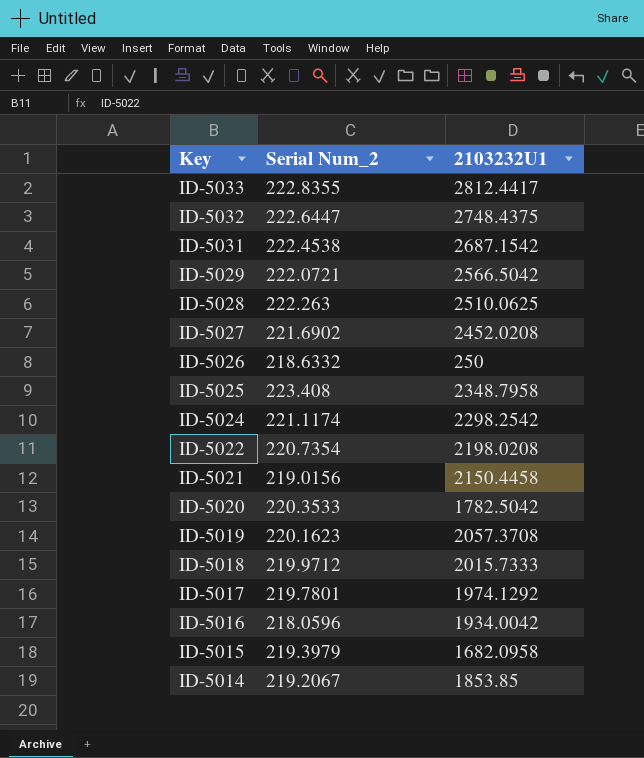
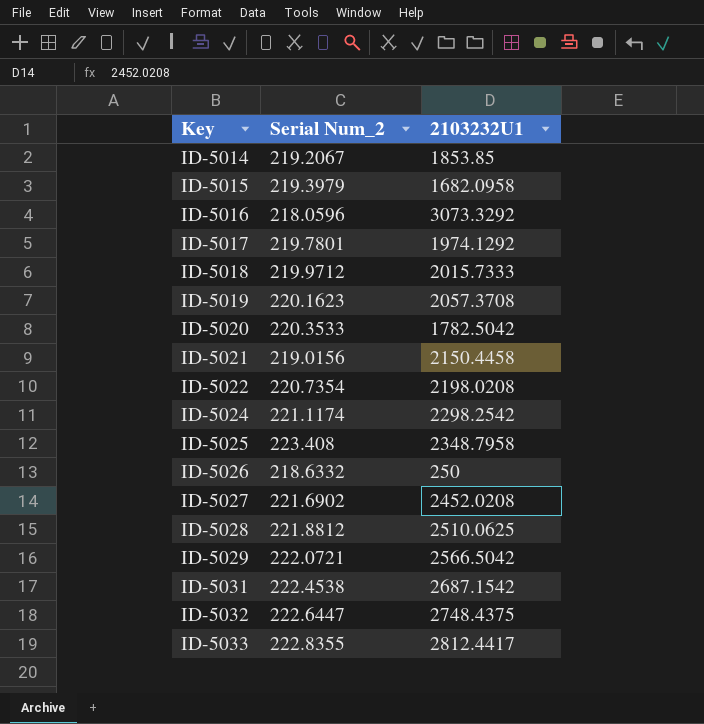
row order: Key descending -> Key ascending
ID-5016 | 2103232U1: 1934.0042 -> 3073.3292
ID-5028 | Serial Num_2: 222.263 -> 221.8812

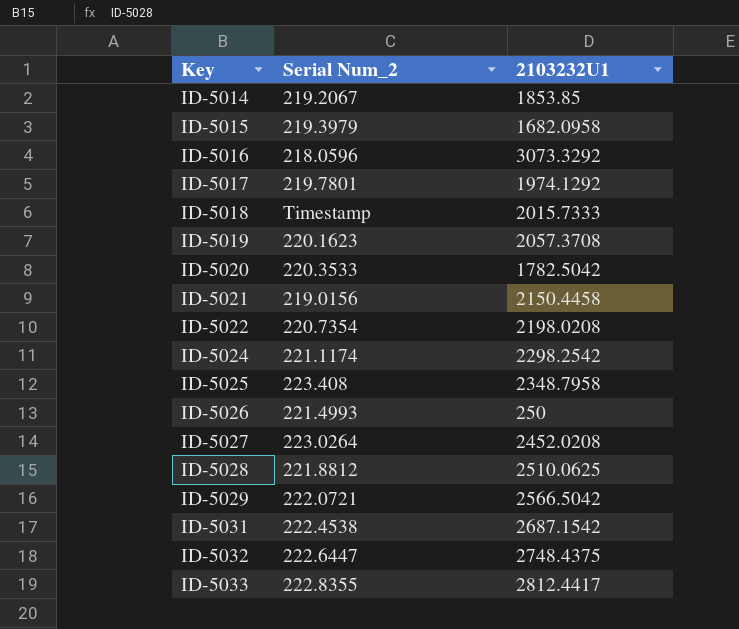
ID-5018 | Serial Num_2: 219.9712 -> Timestamp
ID-5026 | Serial Num_2: 218.6332 -> 221.4993
ID-5027 | Serial Num_2: 221.6902 -> 223.0264

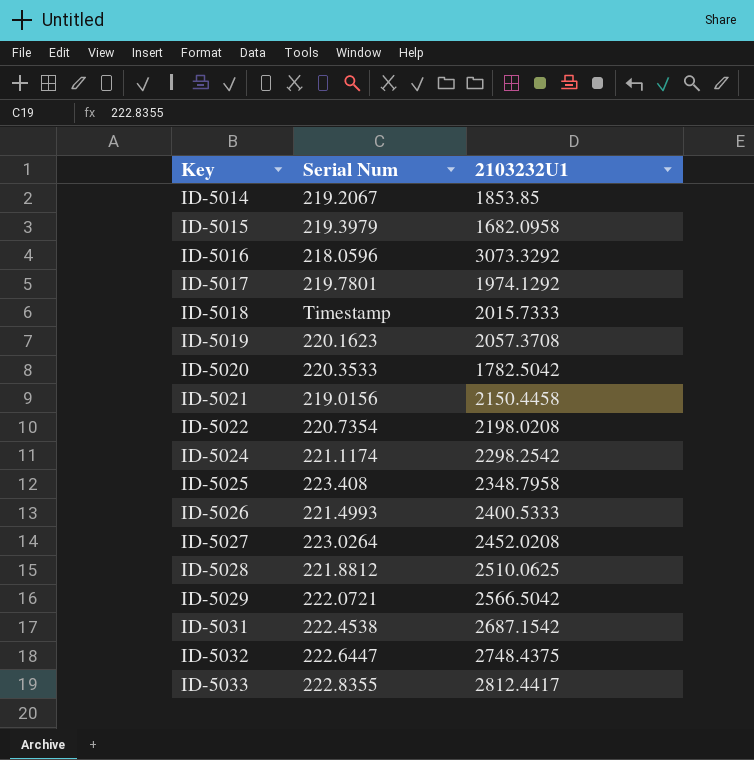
column name: Serial Num_2 -> Serial Num
ID-5026 | 2103232U1: 250 -> 2400.5333

